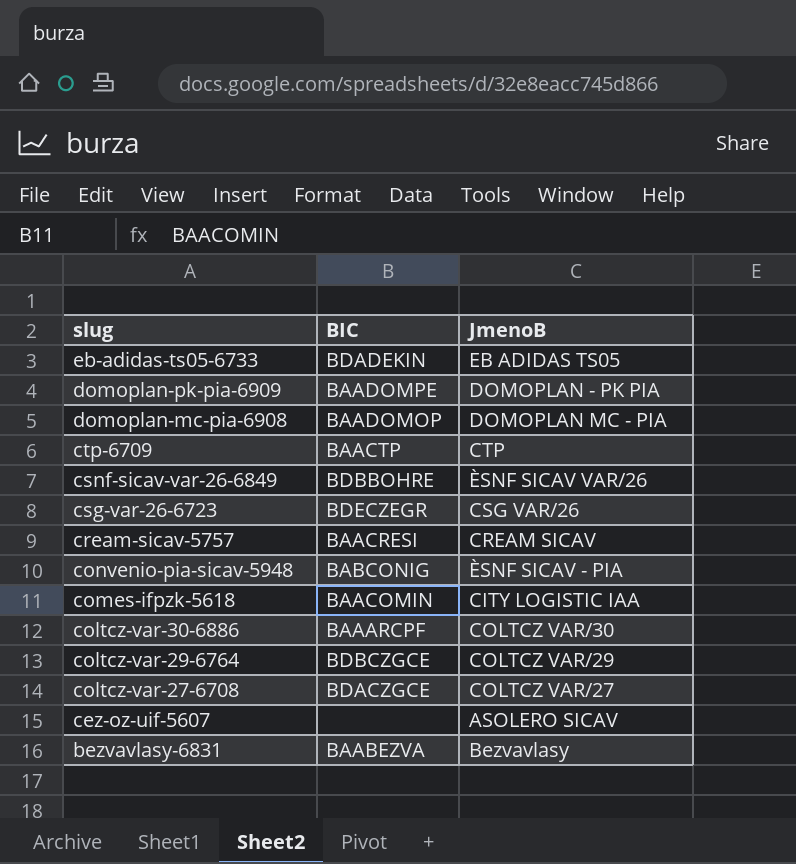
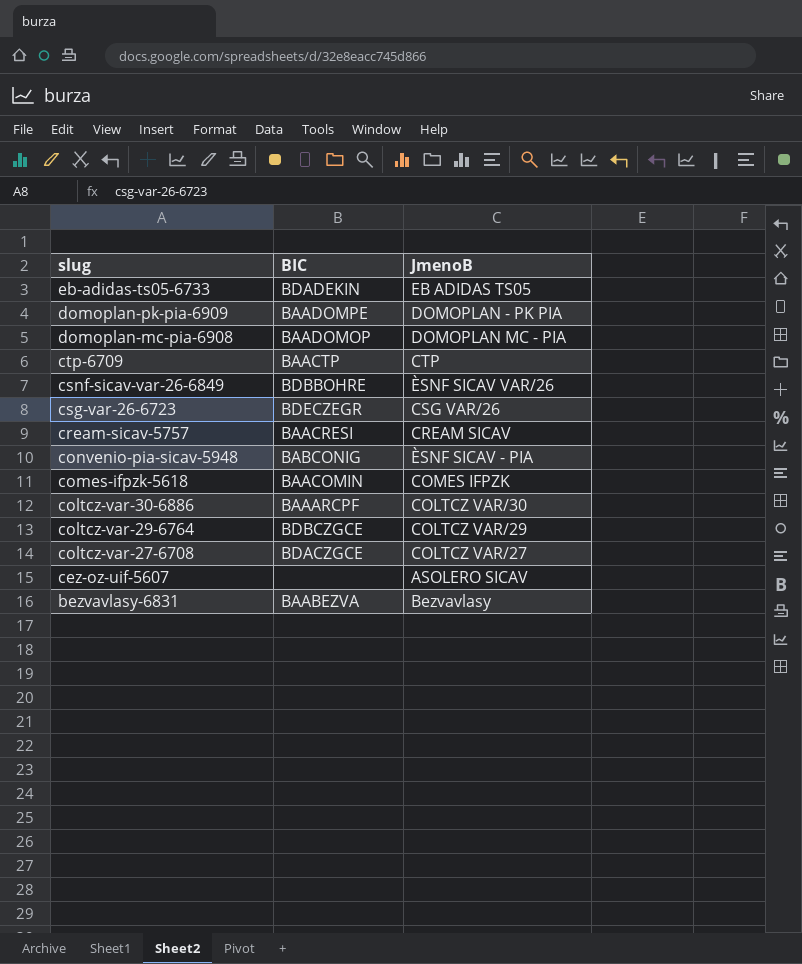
comes-ifpzk-5618 | JmenoB: CITY LOGISTIC IAA -> COMES IFPZK

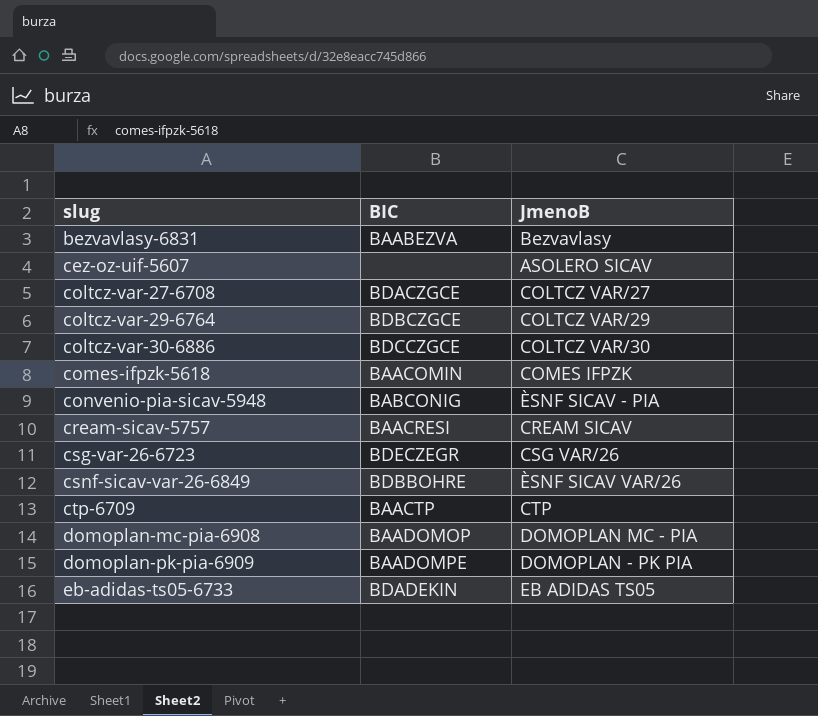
row order: slug descending -> slug ascending
coltcz-var-30-6886 | BIC: BAAARCPF -> BDCCZGCE

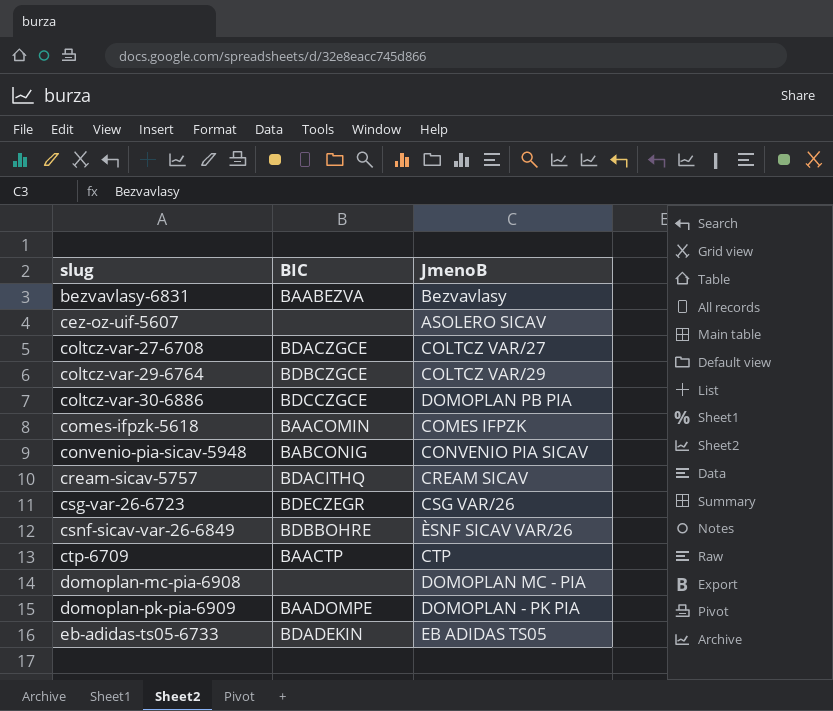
coltcz-var-30-6886 | JmenoB: COLTCZ VAR/30 -> DOMOPLAN PB PIA
convenio-pia-sicav-5948 | JmenoB: ÈSNF SICAV - PIA -> CONVENIO PIA SICAV
cream-sicav-5757 | BIC: BAACRESI -> BDACITHQ
domoplan-mc-pia-6908 | BIC: BAADOMOP -> none

